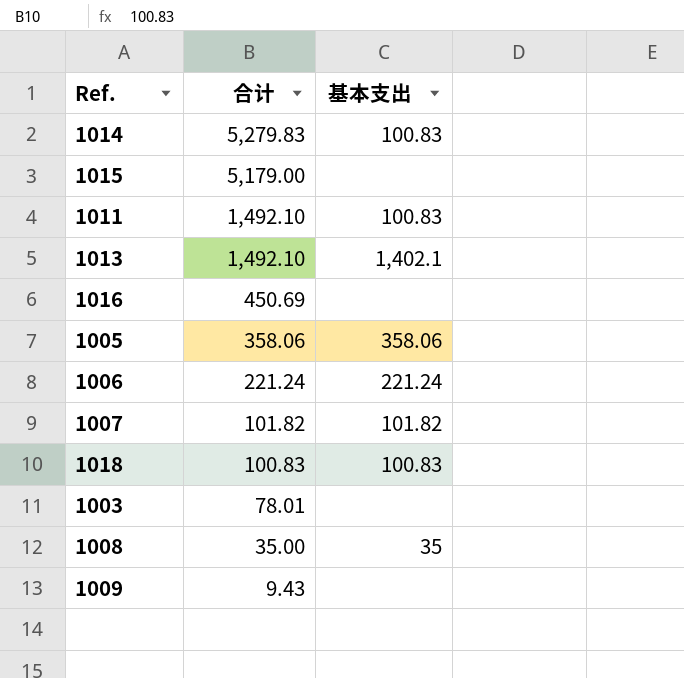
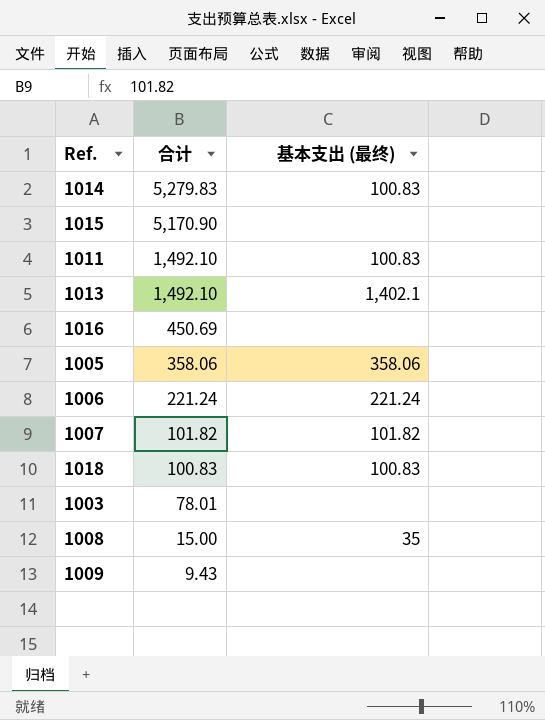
column name: 基本支出 -> 基本支出 (最终)
1015 | 合计: 5,179.00 -> 5,170.90
1008 | 合计: 35.00 -> 15.00

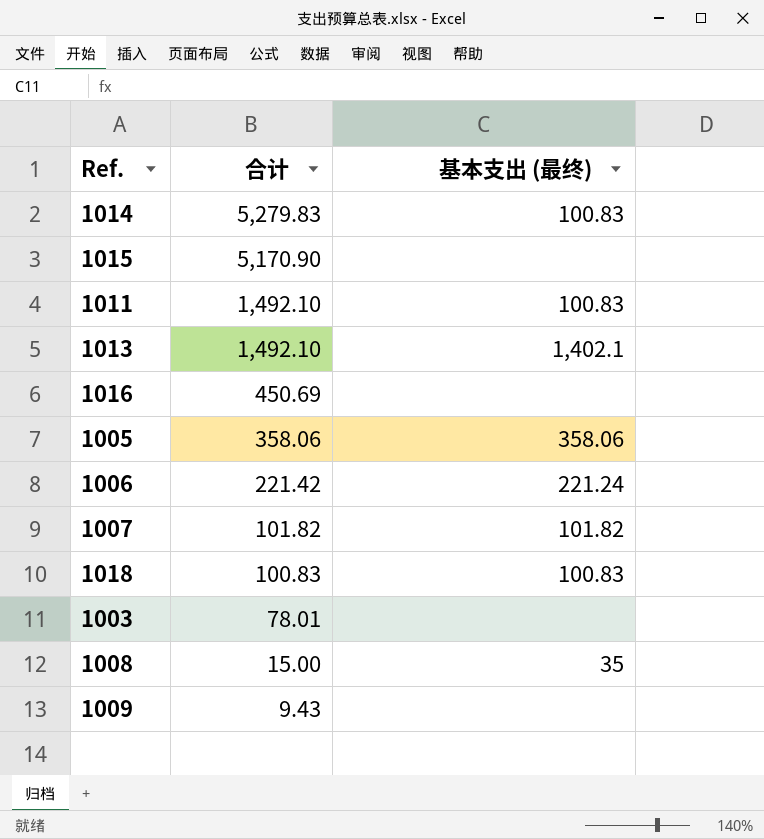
1006 | 合计: 221.24 -> 221.42

